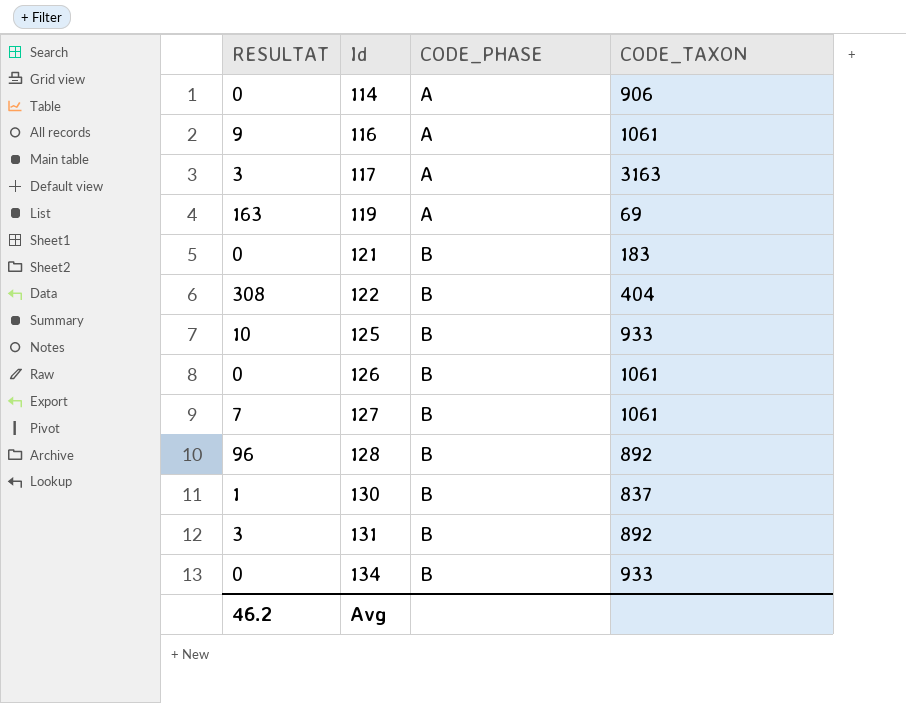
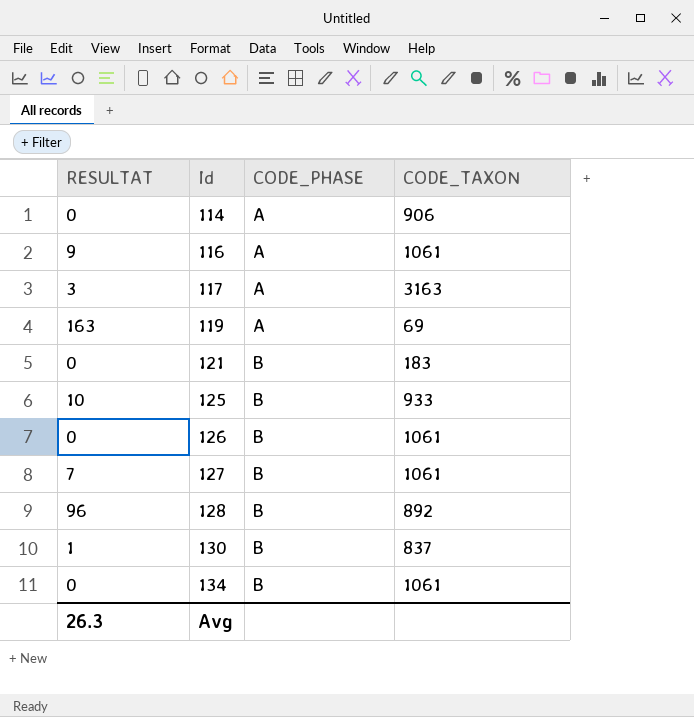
row 122: 308 | B | 404 -> none
row 131: 3 | B | 892 -> none
134 | CODE_TAXON: 933 -> 1061
Avg | RESULTAT: 46.2 -> 26.3

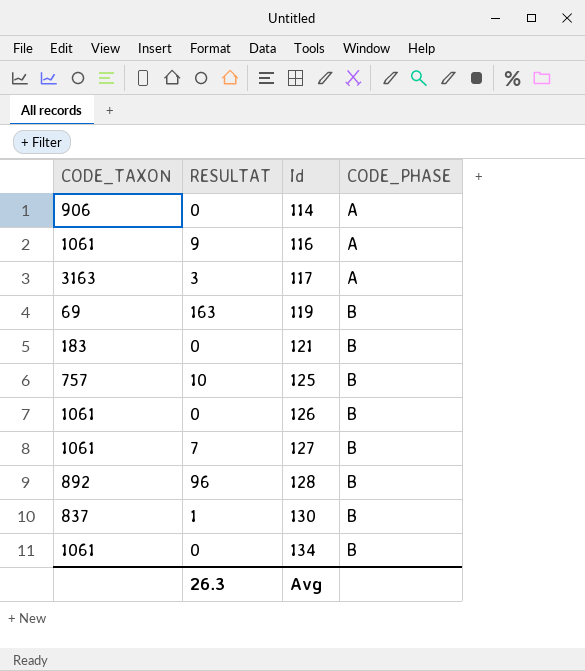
column CODE_TAXON | position: 4 -> 1
119 | CODE_PHASE: A -> B
125 | CODE_TAXON: 933 -> 757

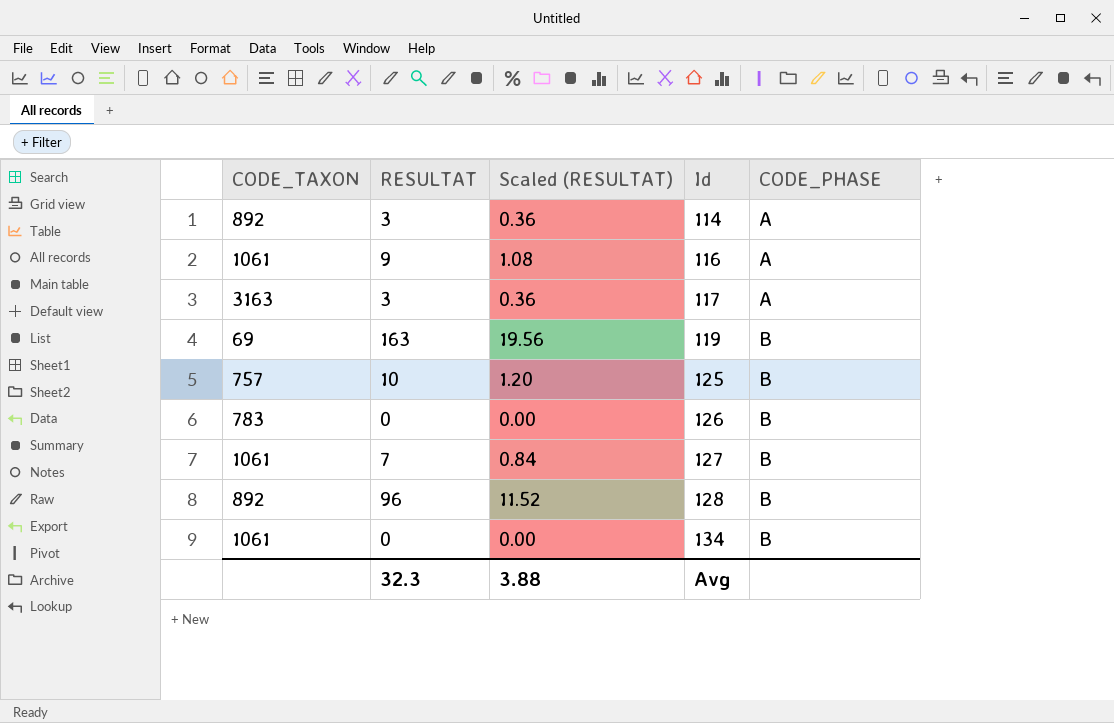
column Scaled (RESULTAT) | formula: none -> [RESULTAT] * 0.12
row 121: 183 | 0 | B -> none
row 130: 837 | 1 | B -> none
114 | CODE_TAXON: 906 -> 892
114 | RESULTAT: 0 -> 3
126 | CODE_TAXON: 1061 -> 783
Avg | RESULTAT: 26.3 -> 32.3

